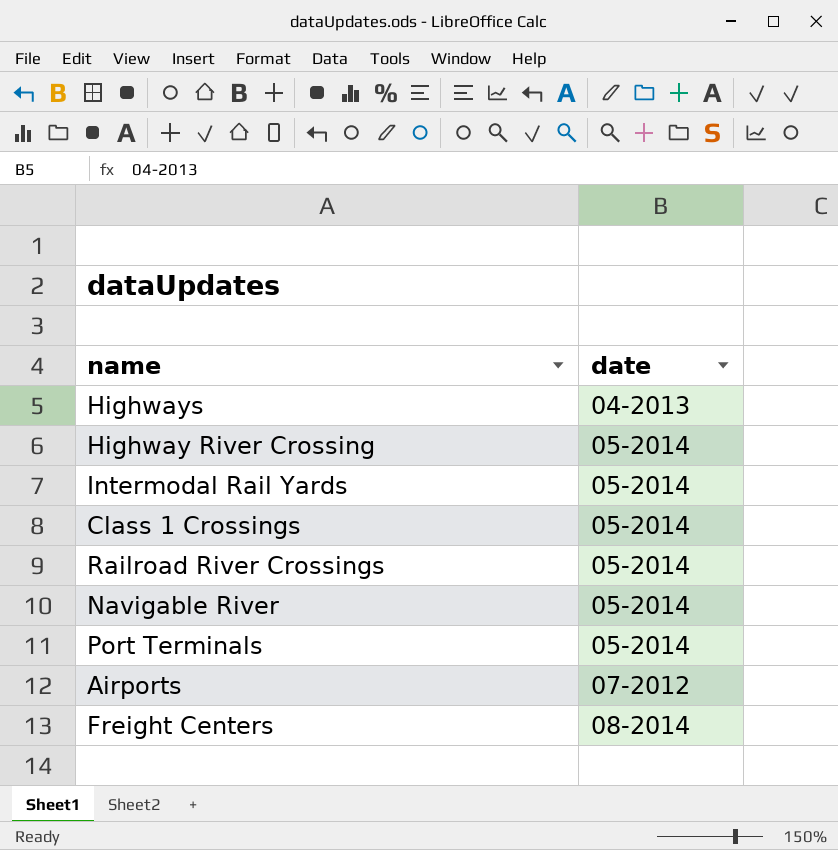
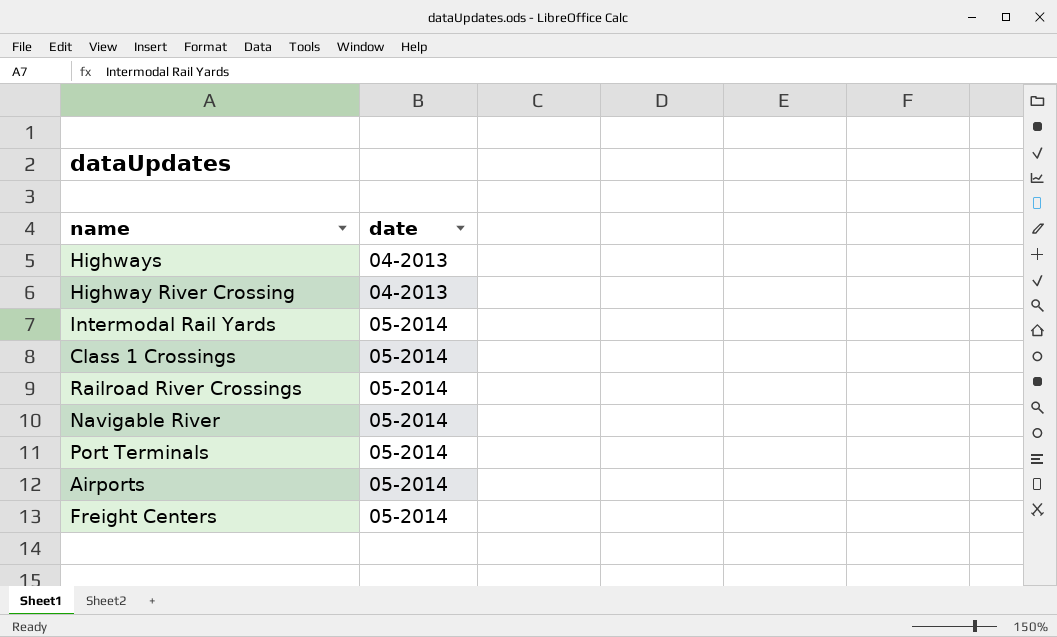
Highway River Crossing | date: 05-2014 -> 04-2013
Airports | date: 07-2012 -> 05-2014
Freight Centers | date: 08-2014 -> 05-2014

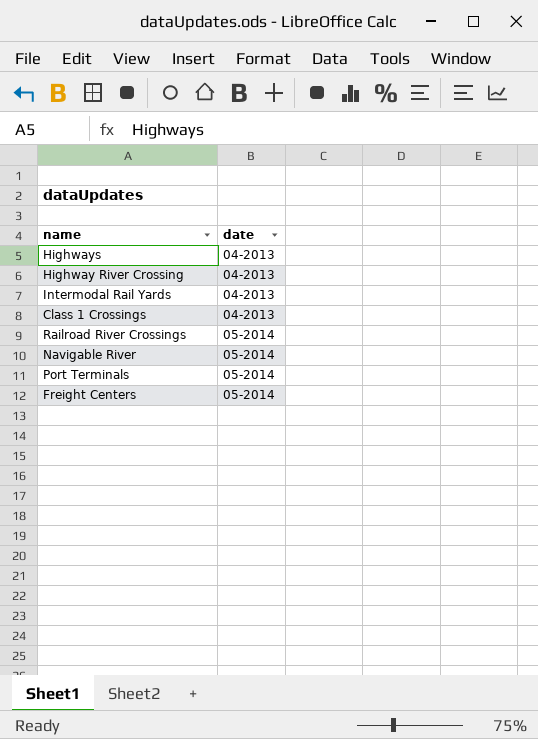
row Airports: 05-2014 -> none
Intermodal Rail Yards | date: 05-2014 -> 04-2013
Class 1 Crossings | date: 05-2014 -> 04-2013

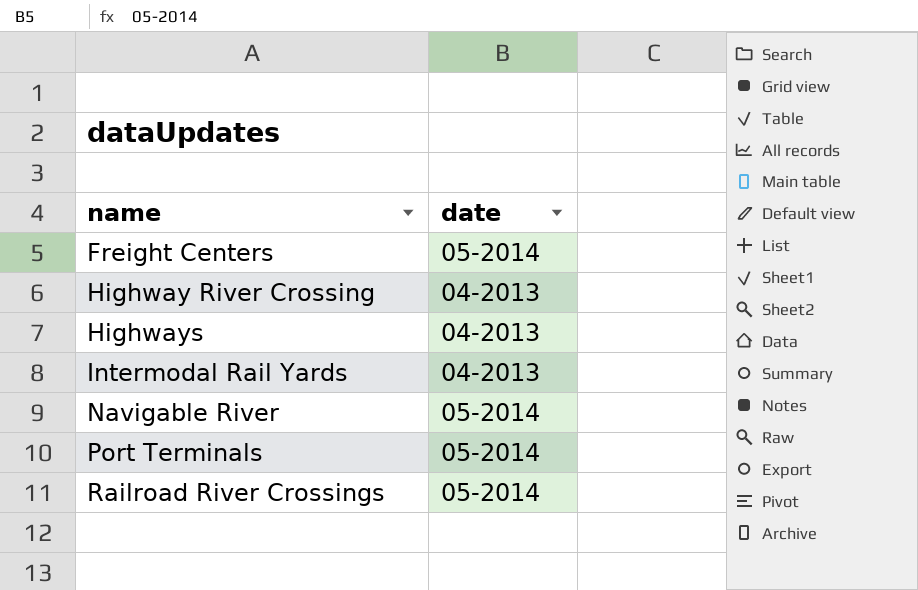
row order: date ascending -> name ascending
row Class 1 Crossings: 04-2013 -> none

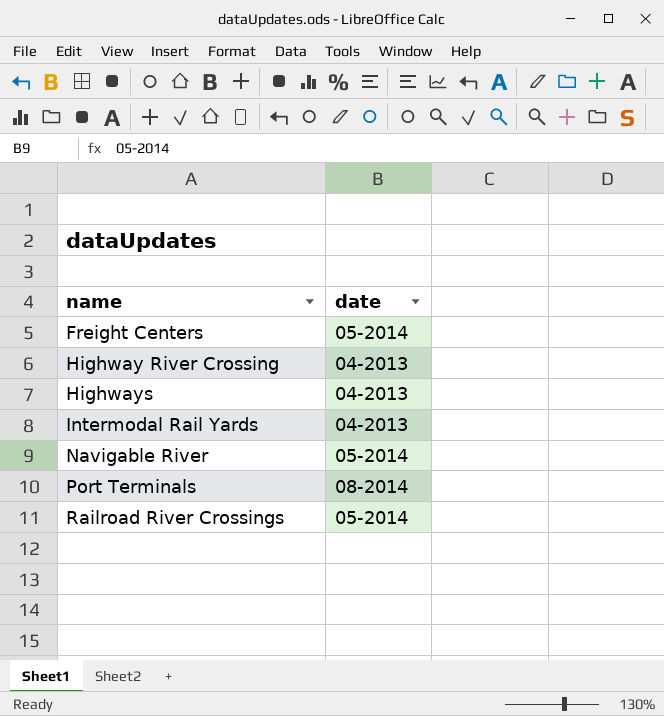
Port Terminals | date: 05-2014 -> 08-2014

